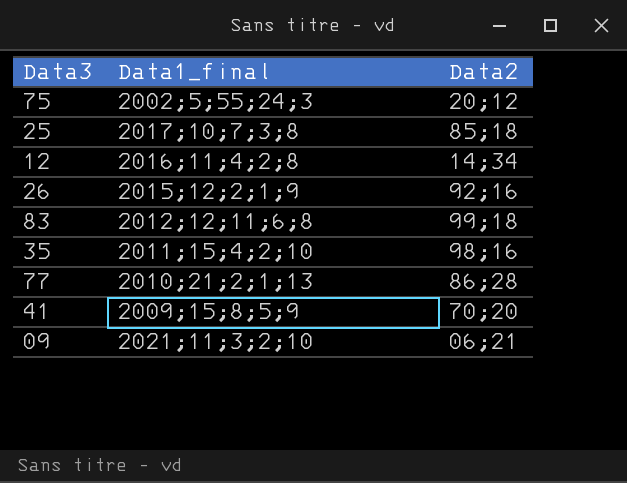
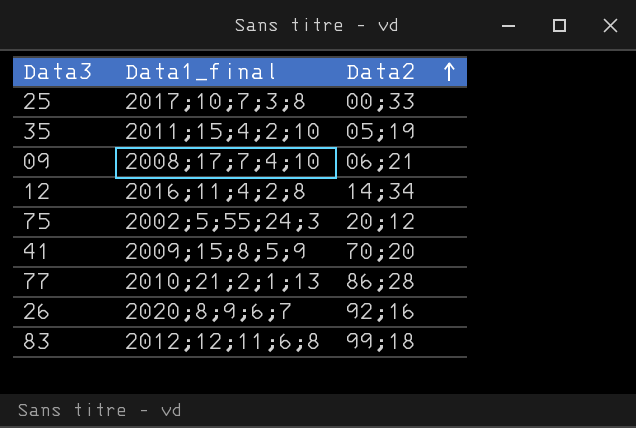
row order: none -> Data2 ascending
25 | Data2: 85;18 -> 00;33
35 | Data2: 98;16 -> 05;19
09 | Data1_final: 2021;11;3;2;10 -> 2008;17;7;4;10
26 | Data1_final: 2015;12;2;1;9 -> 2020;8;9;6;7

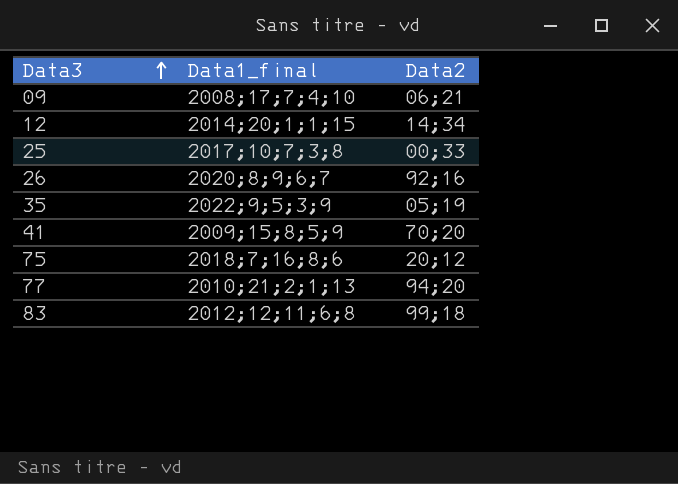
row order: Data2 ascending -> Data3 ascending
12 | Data1_final: 2016;11;4;2;8 -> 2014;20;1;1;15
35 | Data1_final: 2011;15;4;2;10 -> 2022;9;5;3;9
75 | Data1_final: 2002;5;55;24;3 -> 2018;7;16;8;6
77 | Data2: 86;28 -> 94;20

